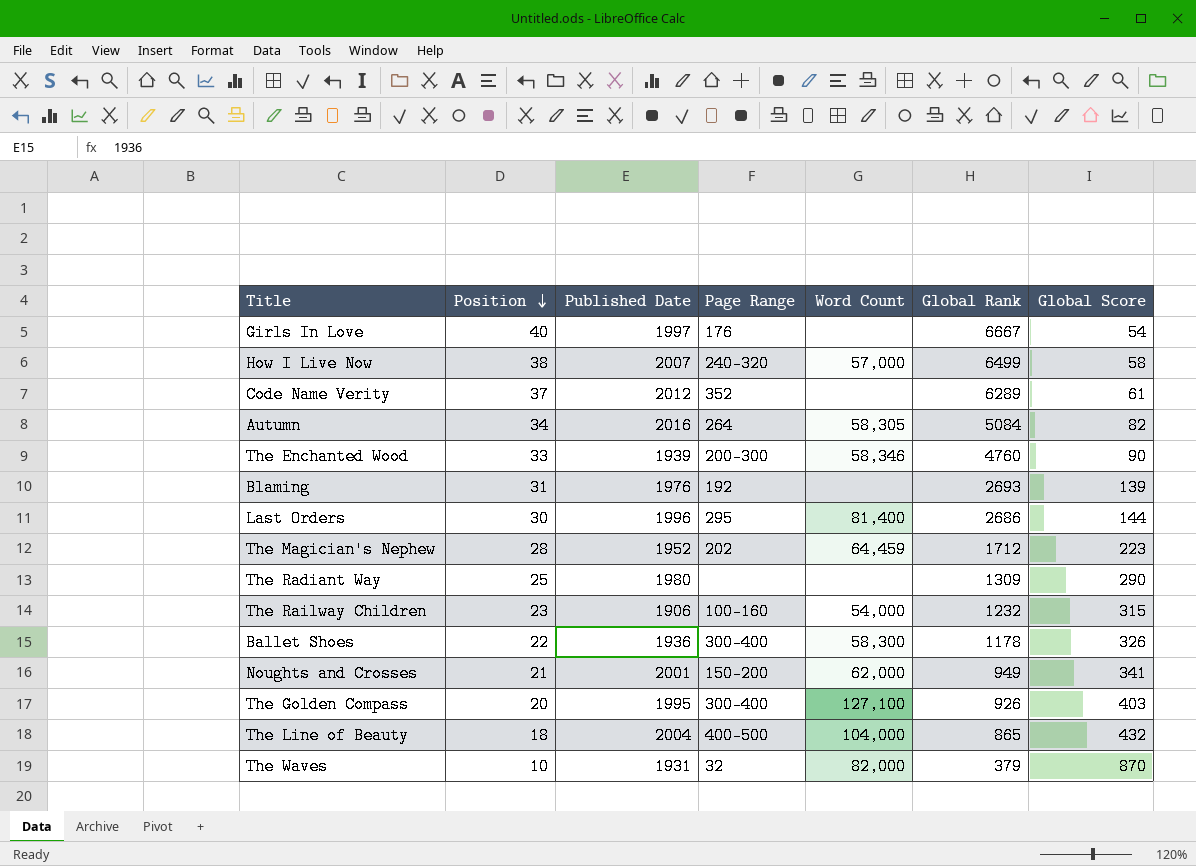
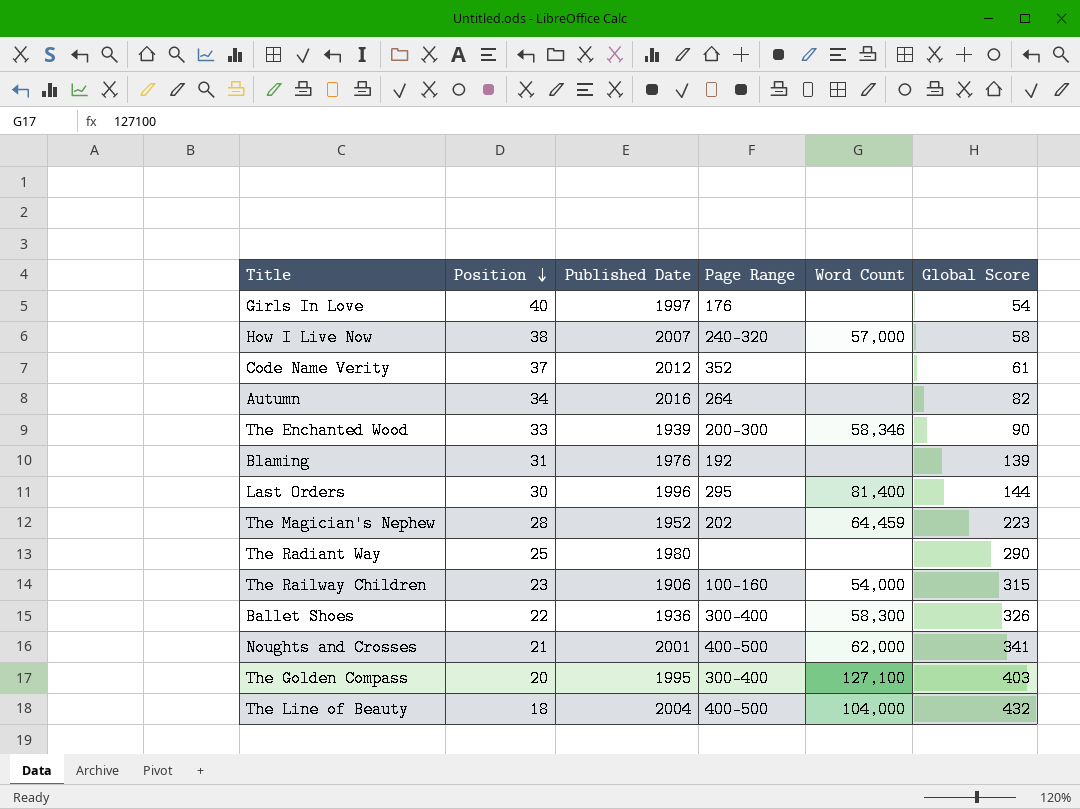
column Global Rank | position: 6 -> none
row The Waves: 10 | 1931 | 32 | 82,000 | 379 | 870 -> none
Autumn | Word Count: 58,305 -> none
Noughts and Crosses | Page Range: 150-200 -> 400-500

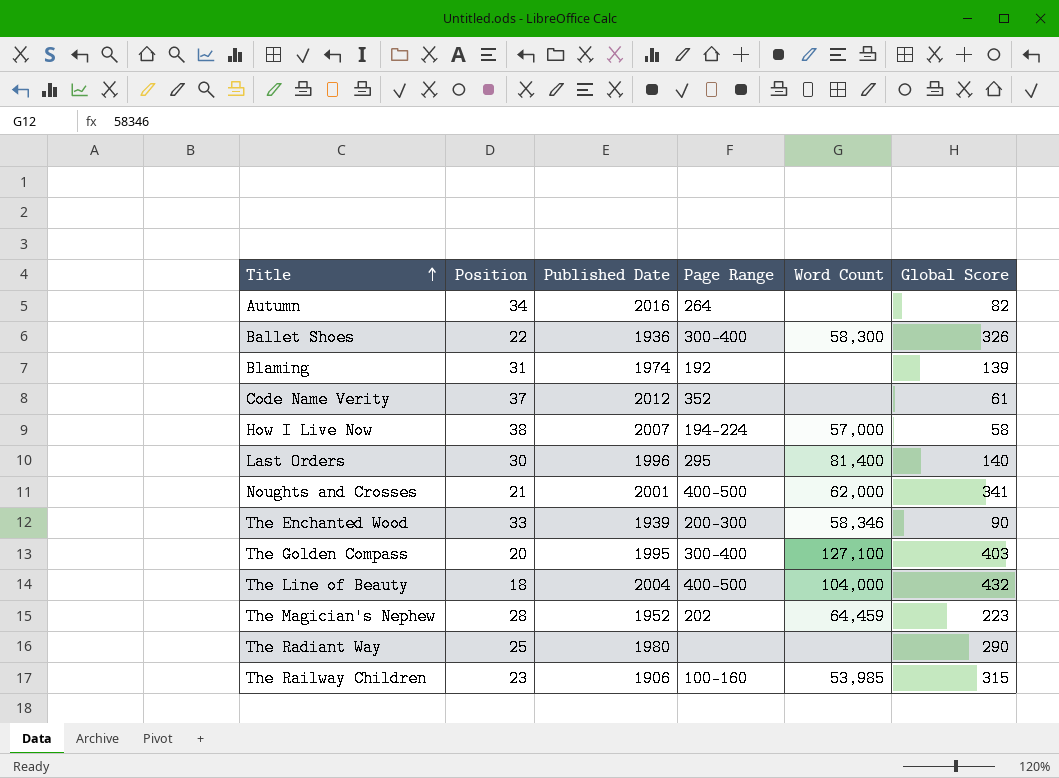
row order: Position descending -> Title ascending
row Girls In Love: 40 | 1997 | 176 | none | 54 -> none
Blaming | Published Date: 1976 -> 1974
How I Live Now | Page Range: 240-320 -> 194-224
Last Orders | Global Score: 144 -> 140
The Railway Children | Word Count: 54,000 -> 53,985

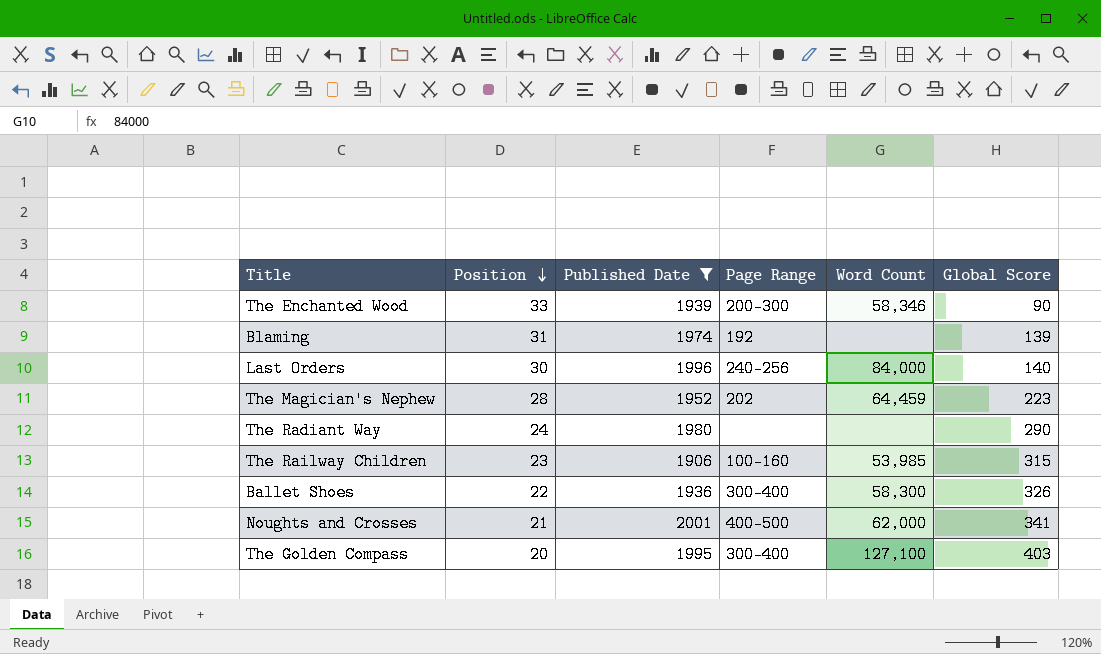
filter: none -> Published Date <= 2001
row order: Title ascending -> Position descending
Last Orders | Page Range: 295 -> 240-256
Last Orders | Word Count: 81,400 -> 84,000
The Radiant Way | Position: 25 -> 24

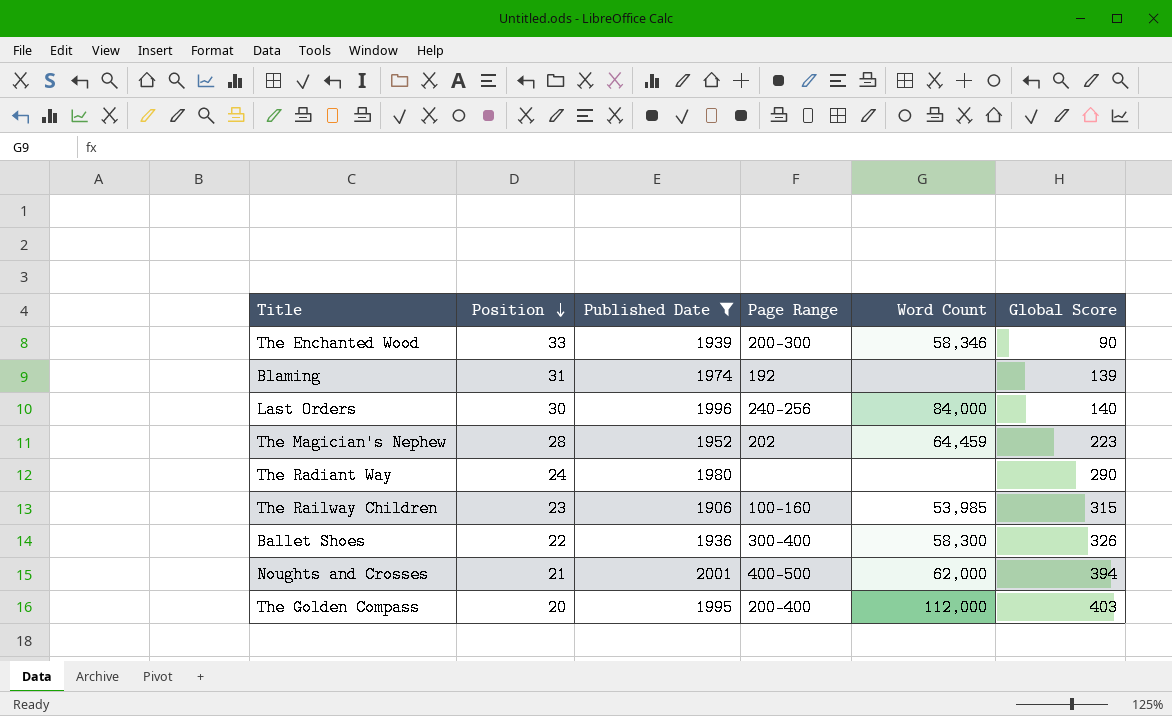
Noughts and Crosses | Global Score: 341 -> 394
The Golden Compass | Page Range: 300-400 -> 200-400
The Golden Compass | Word Count: 127,100 -> 112,000

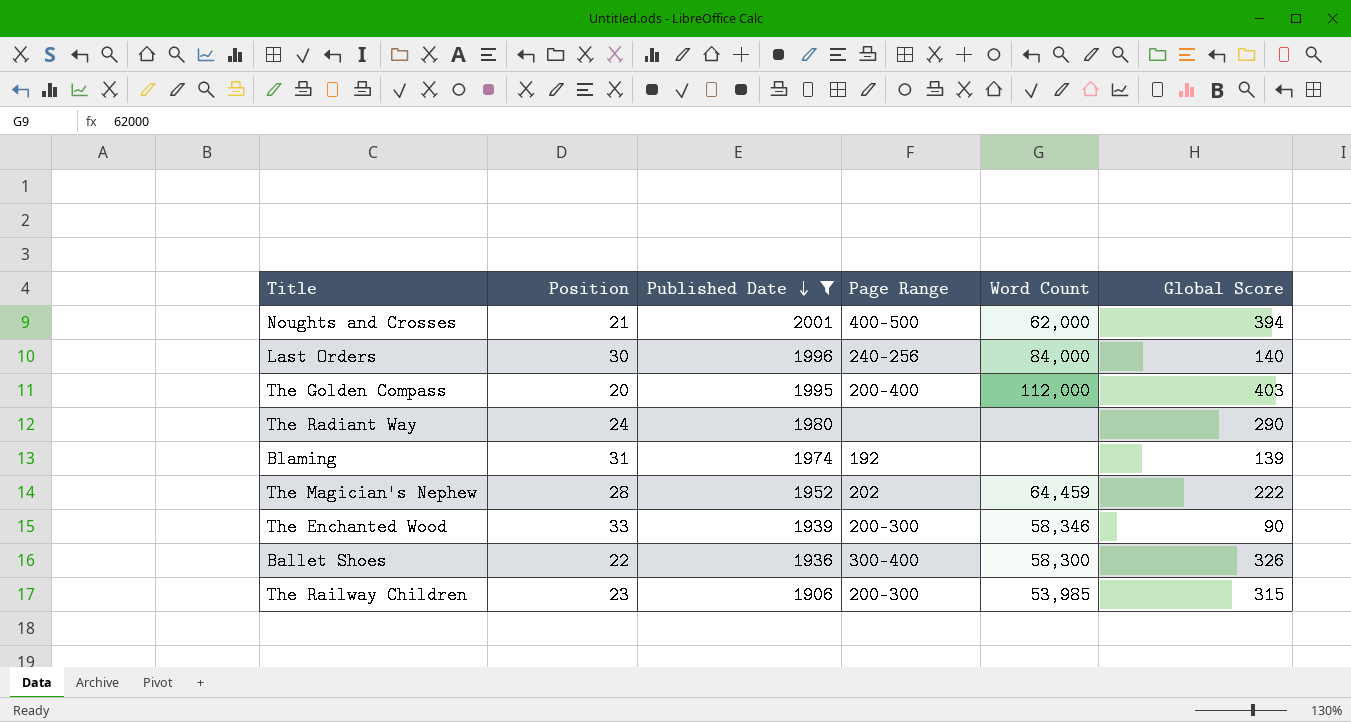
row order: Position descending -> Published Date descending
The Magician's Nephew | Global Score: 223 -> 222
The Railway Children | Page Range: 100-160 -> 200-300

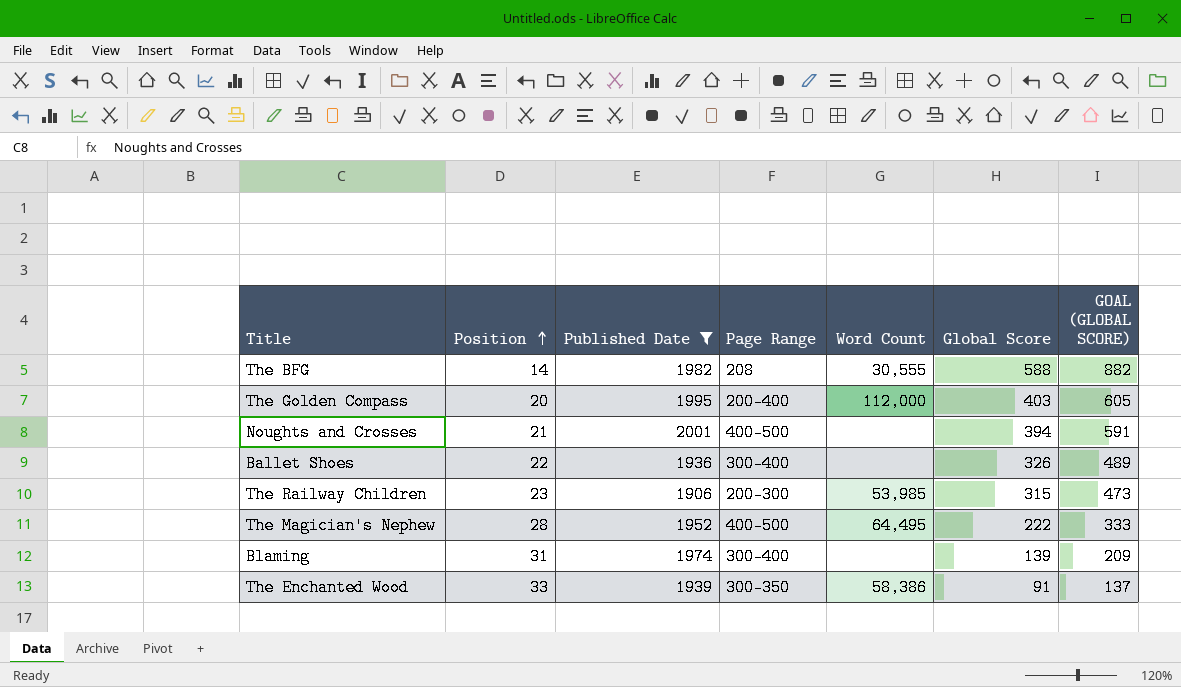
row order: Published Date descending -> Position ascending
column GOAL (GLOBAL SCORE) | formula: none -> [Global Score] * 1.5
row Last Orders: 30 | 1996 | 240-256 | 84,000 | 140 -> none
row The Radiant Way: 24 | 1980 | none | none | 290 -> none
row The BFG: none -> 14 | 1982 | 208 | 30,555 | 588 | 882
Noughts and Crosses | Word Count: 62,000 -> none
Ballet Shoes | Word Count: 58,300 -> none
The Magician's Nephew | Page Range: 202 -> 400-500
The Magician's Nephew | Word Count: 64,459 -> 64,495
Blaming | Page Range: 192 -> 300-400
The Enchanted Wood | Page Range: 200-300 -> 300-350
The Enchanted Wood | Word Count: 58,346 -> 58,386
The Enchanted Wood | Global Score: 90 -> 91

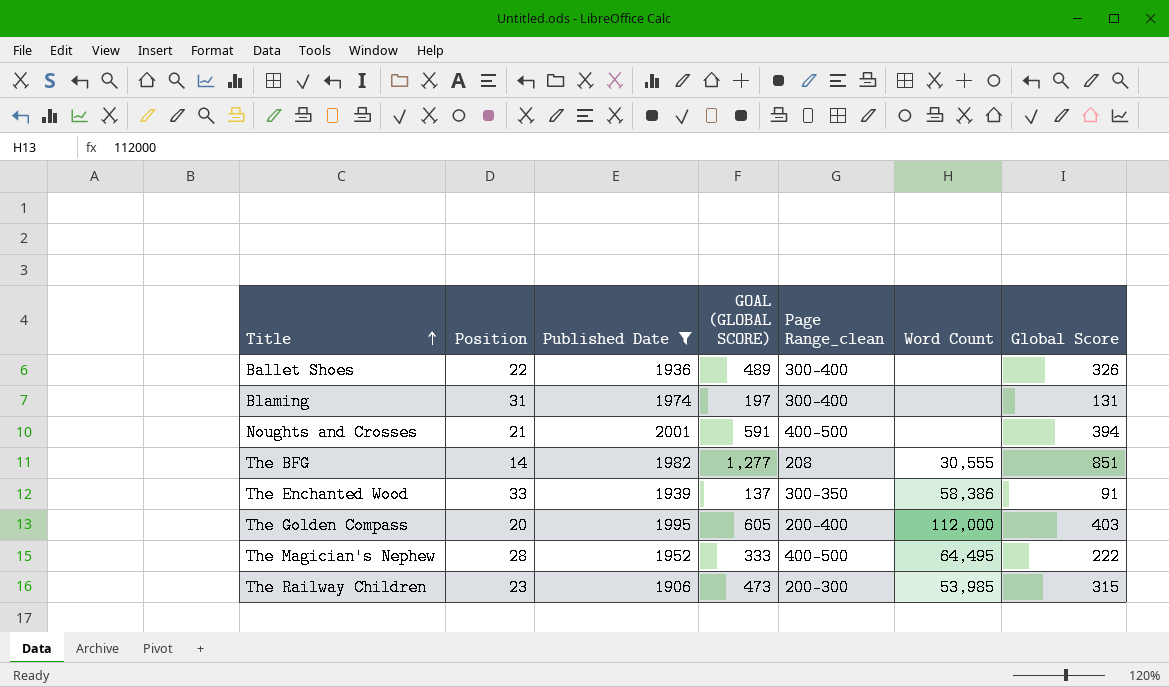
row order: Position ascending -> Title ascending
column GOAL (GLOBAL SCORE) | position: 7 -> 4
column name: Page Range -> Page Range_clean
Blaming | GOAL (GLOBAL SCORE): 209 -> 197
Blaming | Global Score: 139 -> 131
The BFG | GOAL (GLOBAL SCORE): 882 -> 1,277
The BFG | Global Score: 588 -> 851

